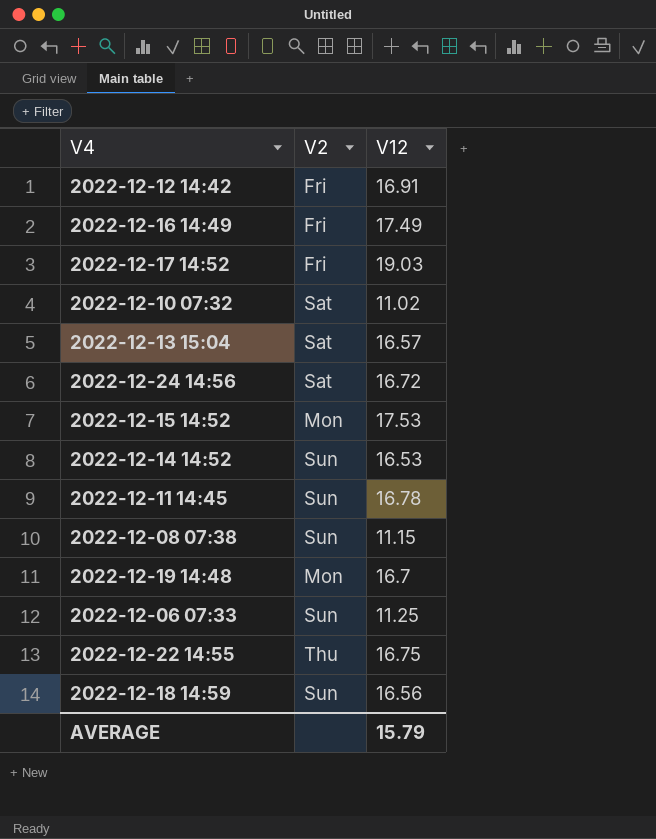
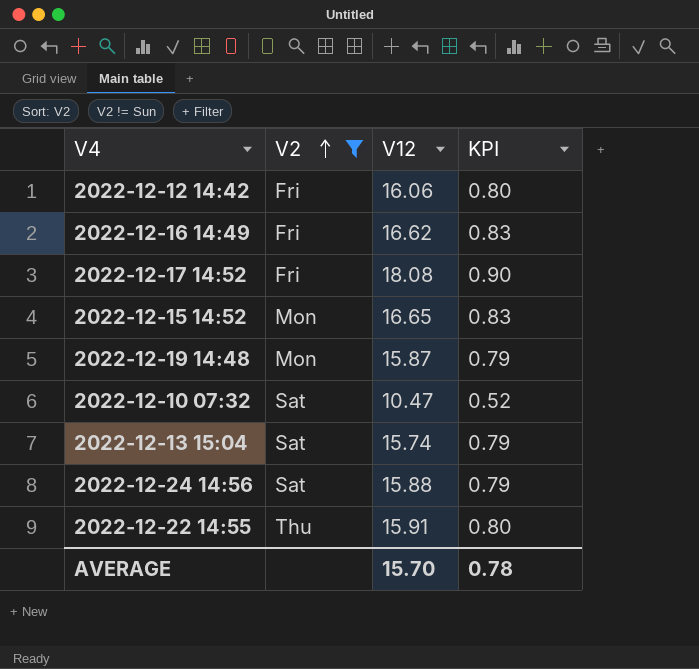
filter: none -> V2 != Sun
row order: none -> V2 ascending
column KPI | formula: none -> [V12] * 0.05
2022-12-12 14:42 | V12: 16.91 -> 16.06
2022-12-16 14:49 | V12: 17.49 -> 16.62
2022-12-17 14:52 | V12: 19.03 -> 18.08
2022-12-15 14:52 | V12: 17.53 -> 16.65
2022-12-19 14:48 | V12: 16.7 -> 15.87
2022-12-10 07:32 | V12: 11.02 -> 10.47
2022-12-13 15:04 | V12: 16.57 -> 15.74
2022-12-24 14:56 | V12: 16.72 -> 15.88
2022-12-22 14:55 | V12: 16.75 -> 15.91
AVERAGE | V12: 15.79 -> 15.70

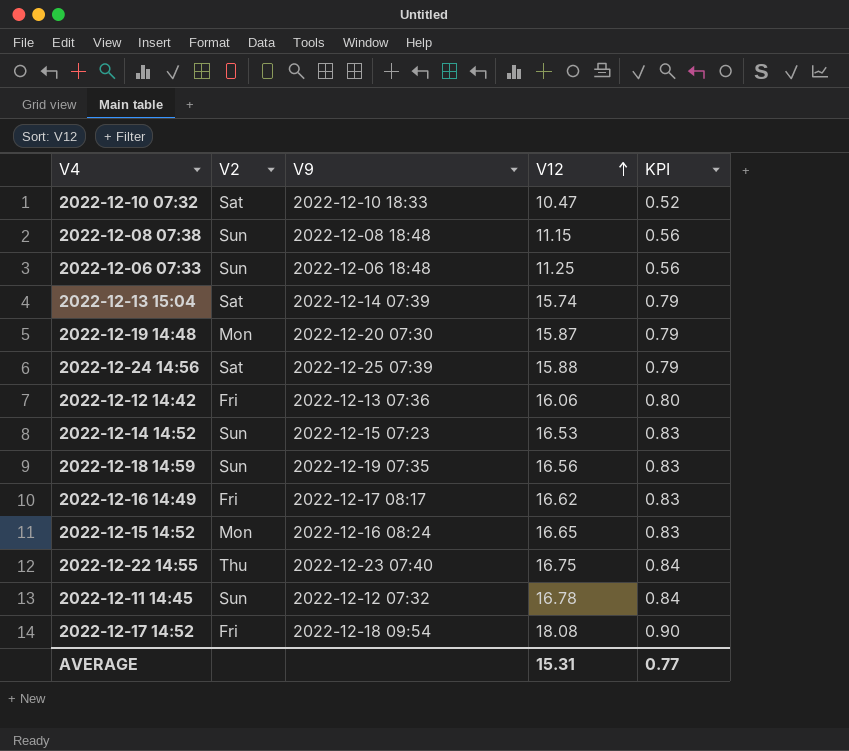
filter: V2 != Sun -> none
row order: V2 ascending -> V12 ascending
column V9 | position: none -> 3
2022-12-22 14:55 | V12: 15.91 -> 16.75
2022-12-22 14:55 | KPI: 0.80 -> 0.84
AVERAGE | V12: 15.70 -> 15.31
AVERAGE | KPI: 0.78 -> 0.77

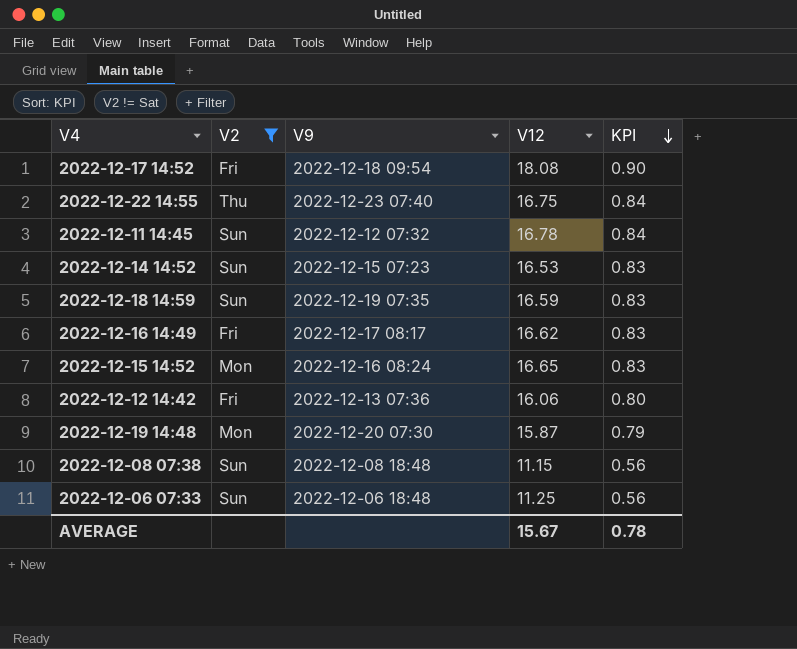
filter: none -> V2 != Sat
row order: V12 ascending -> KPI descending
2022-12-18 14:59 | V12: 16.56 -> 16.59
AVERAGE | V12: 15.31 -> 15.67
AVERAGE | KPI: 0.77 -> 0.78

